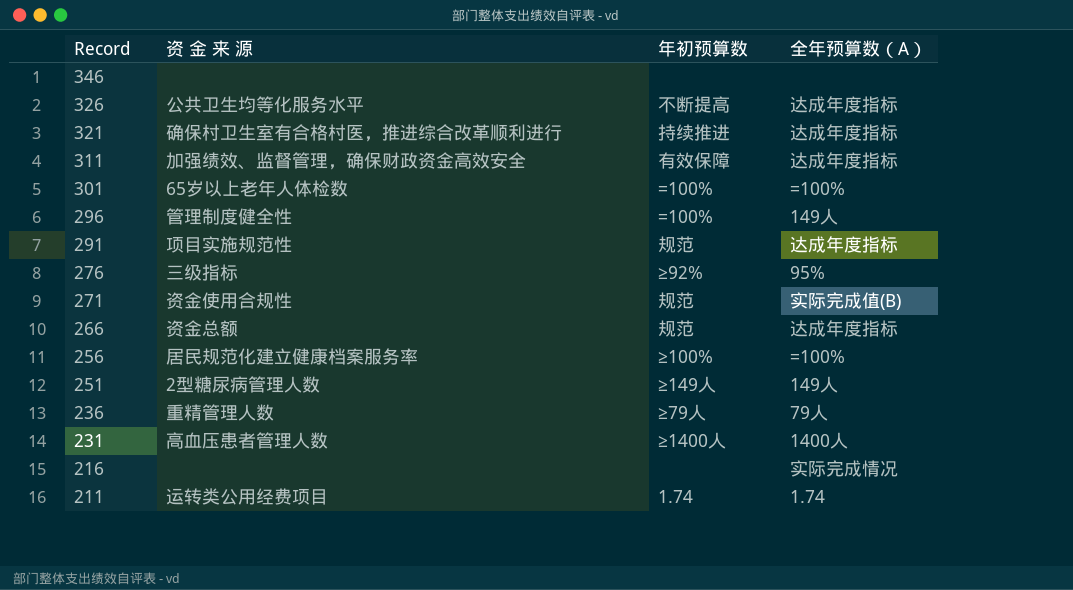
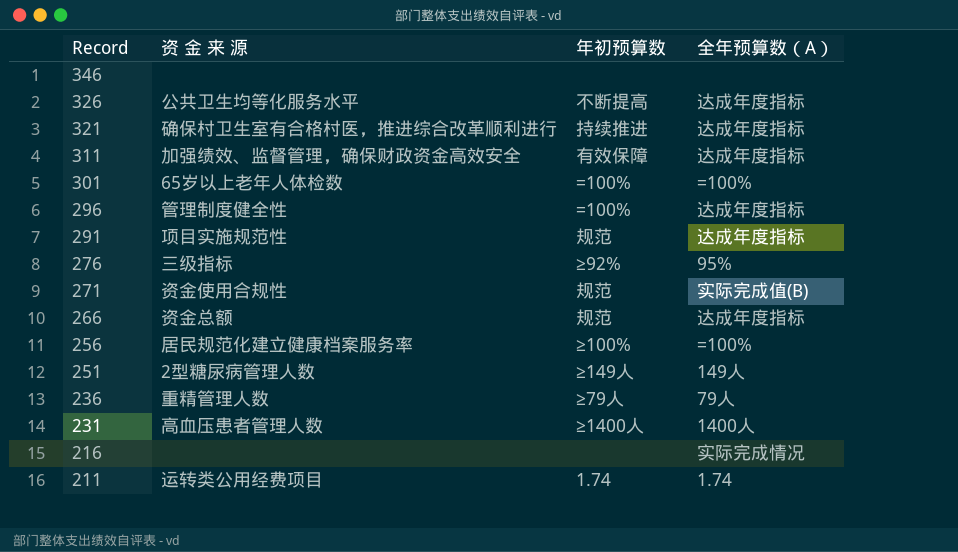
296 | 全年预算数（A）: 149人 -> 达成年度指标

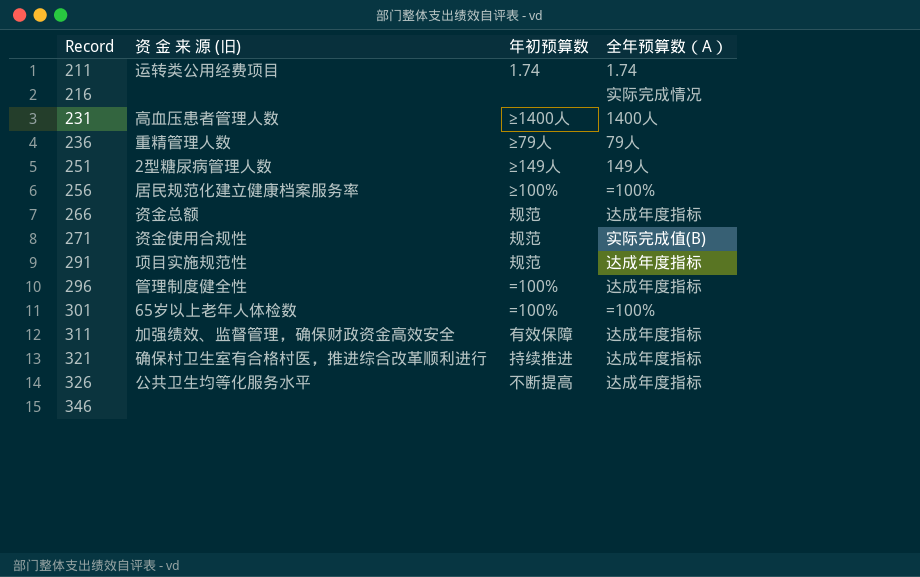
row order: Record descending -> Record ascending
column name: 资 金 来 源 -> 资 金 来 源 (旧)
row 276: 三级指标 | ≥92% | 95% -> none

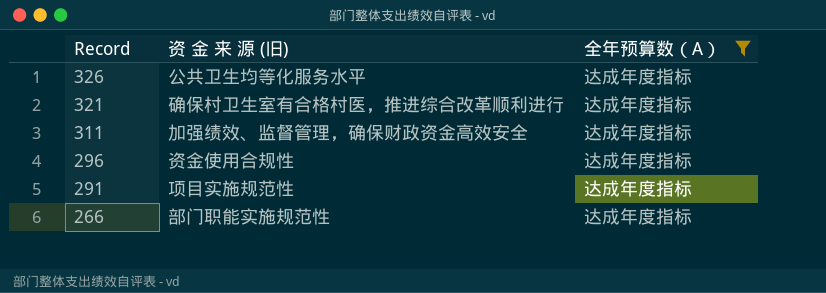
filter: none -> 全年预算数（A） = 达成年度指标
row order: Record ascending -> Record descending
column 年初预算数 | position: 3 -> none
296 | 资 金 来 源 (旧): 管理制度健全性 -> 资金使用合规性
266 | 资 金 来 源 (旧): 资金总额 -> 部门职能实施规范性

